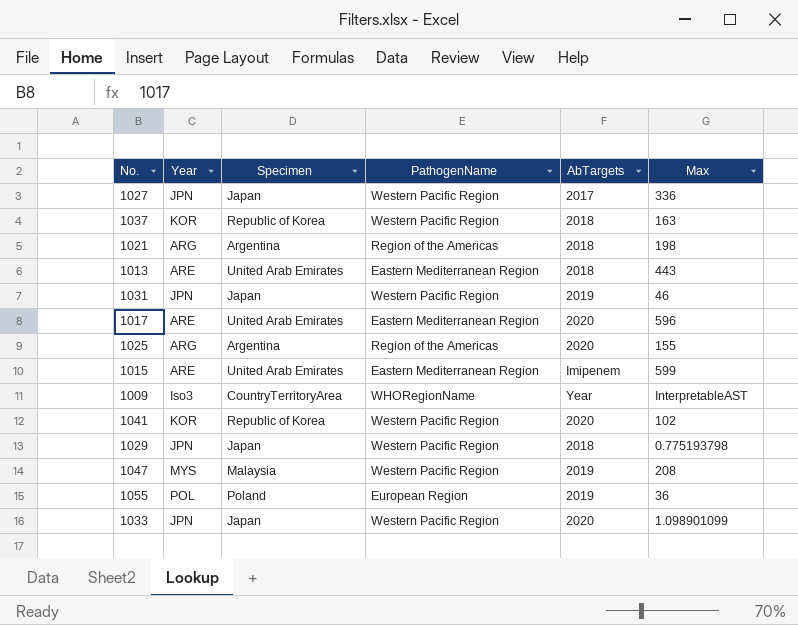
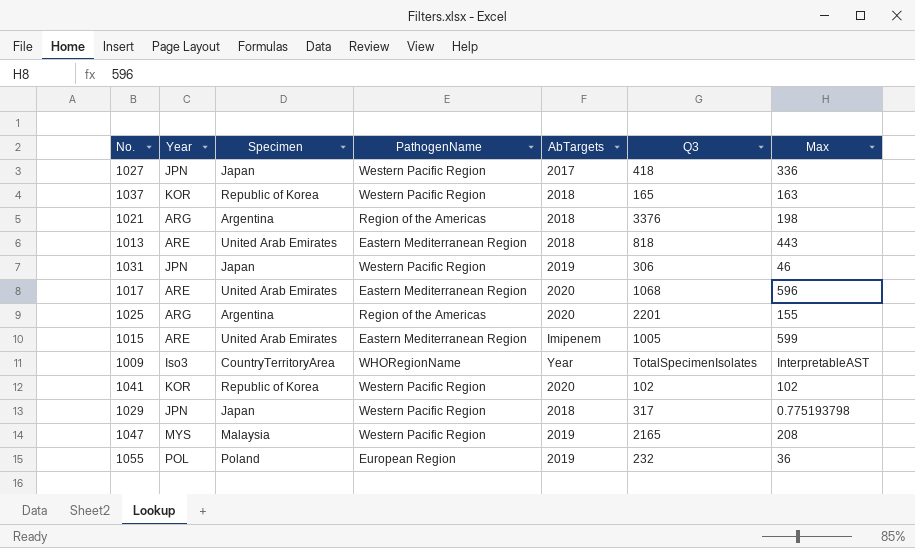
column Q3 | position: none -> 6
row 1033: JPN | Japan | Western Pacific Region | 2020 | 1.098901099 -> none

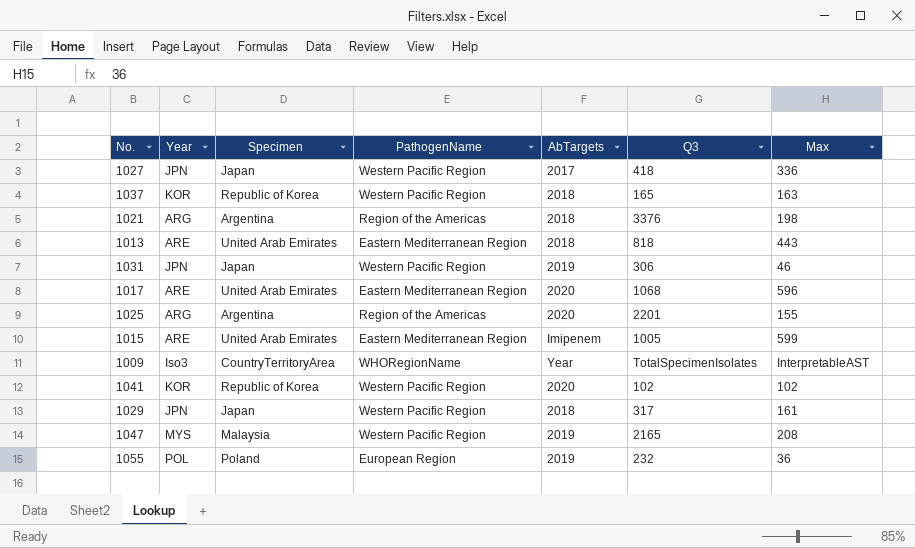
1029 | Max: 0.775193798 -> 161

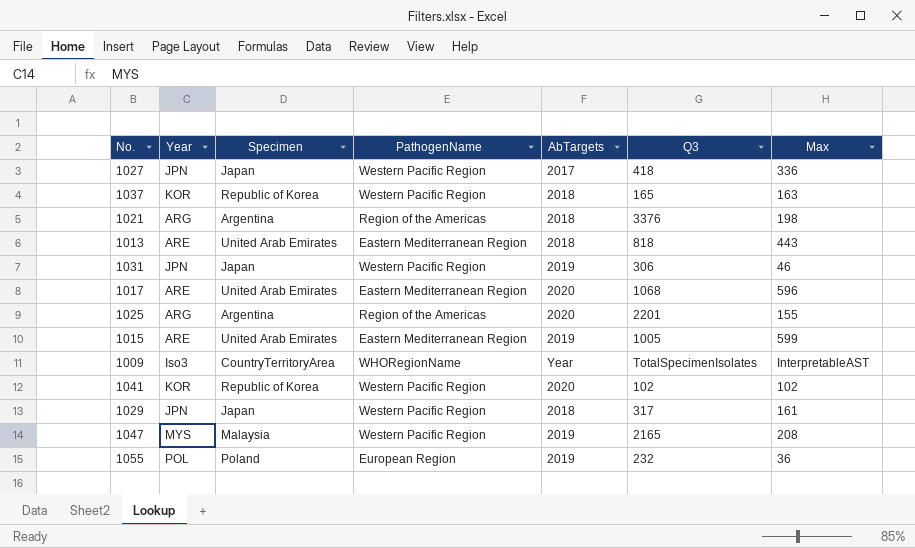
1015 | AbTargets: Imipenem -> 2019

